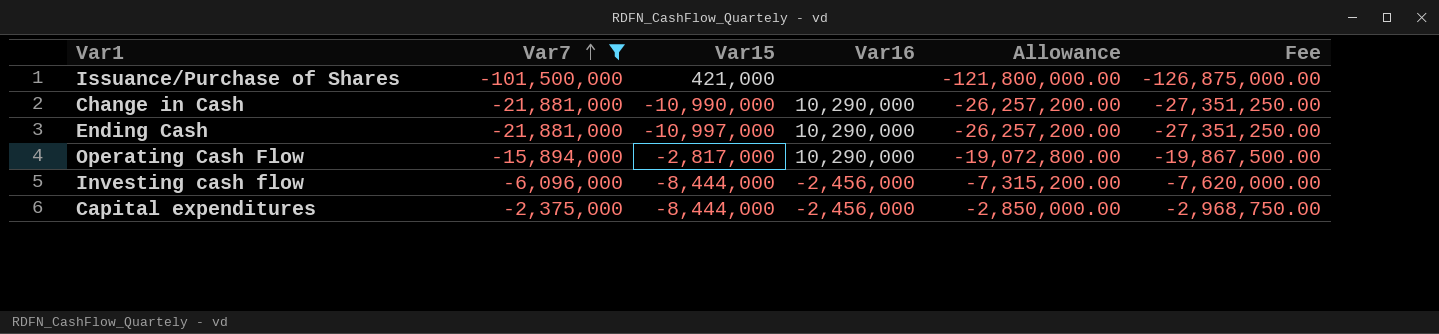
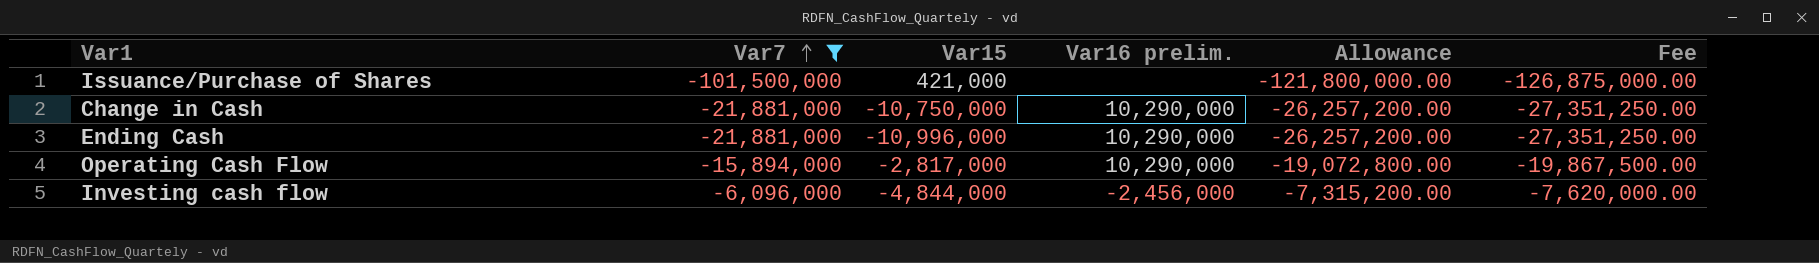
column name: Var16 -> Var16 prelim.
row Capital expenditures: -2,375,000 | -8,444,000 | -2,456,000 | -2,850,000.00 | -2,968,750.00 -> none
Change in Cash | Var15: -10,990,000 -> -10,750,000
Ending Cash | Var15: -10,997,000 -> -10,996,000
Investing cash flow | Var15: -8,444,000 -> -4,844,000

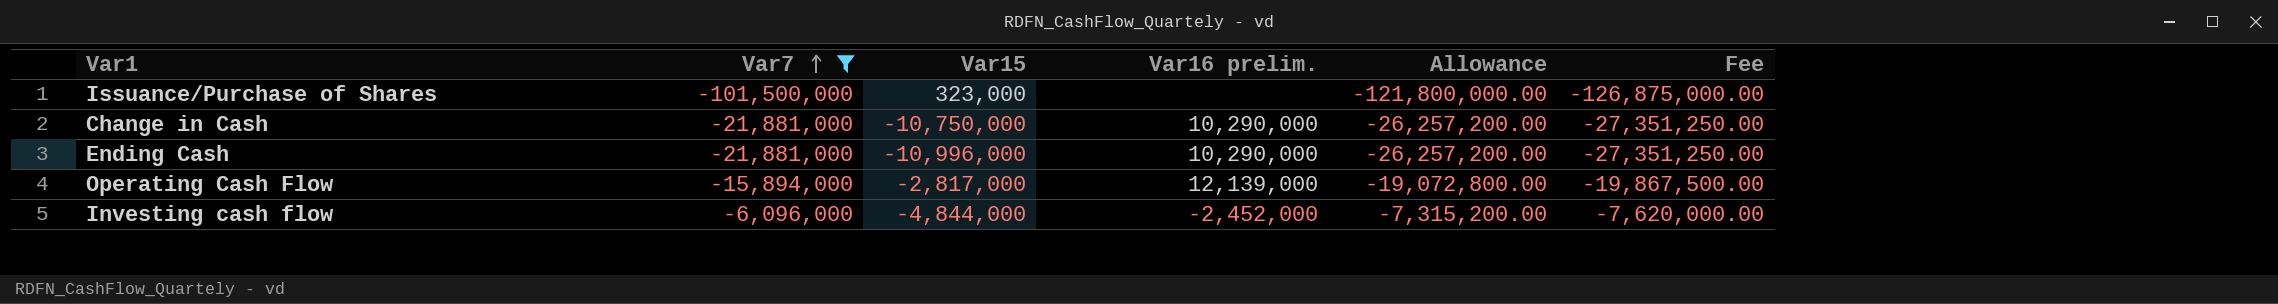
Issuance/Purchase of Shares | Var15: 421,000 -> 323,000
Operating Cash Flow | Var16 prelim.: 10,290,000 -> 12,139,000
Investing cash flow | Var16 prelim.: -2,456,000 -> -2,452,000

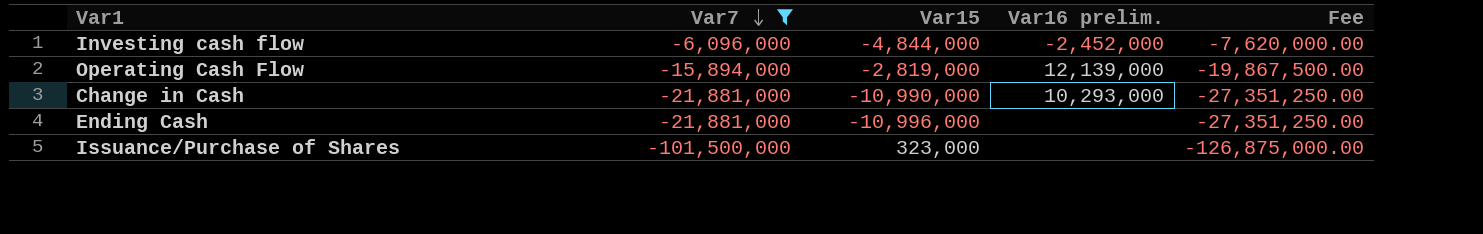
row order: Var7 ascending -> Var7 descending
column Allowance | formula: [Var7] * 1.2 -> none
Operating Cash Flow | Var15: -2,817,000 -> -2,819,000
Change in Cash | Var15: -10,750,000 -> -10,990,000
Change in Cash | Var16 prelim.: 10,290,000 -> 10,293,000
Ending Cash | Var16 prelim.: 10,290,000 -> none

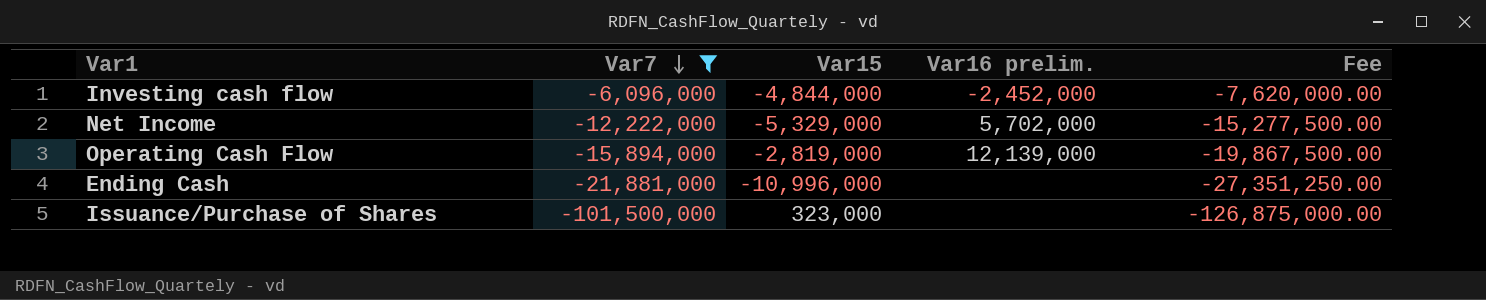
row Change in Cash: -21,881,000 | -10,990,000 | 10,293,000 | -27,351,250.00 -> none
row Net Income: none -> -12,222,000 | -5,329,000 | 5,702,000 | -15,277,500.00

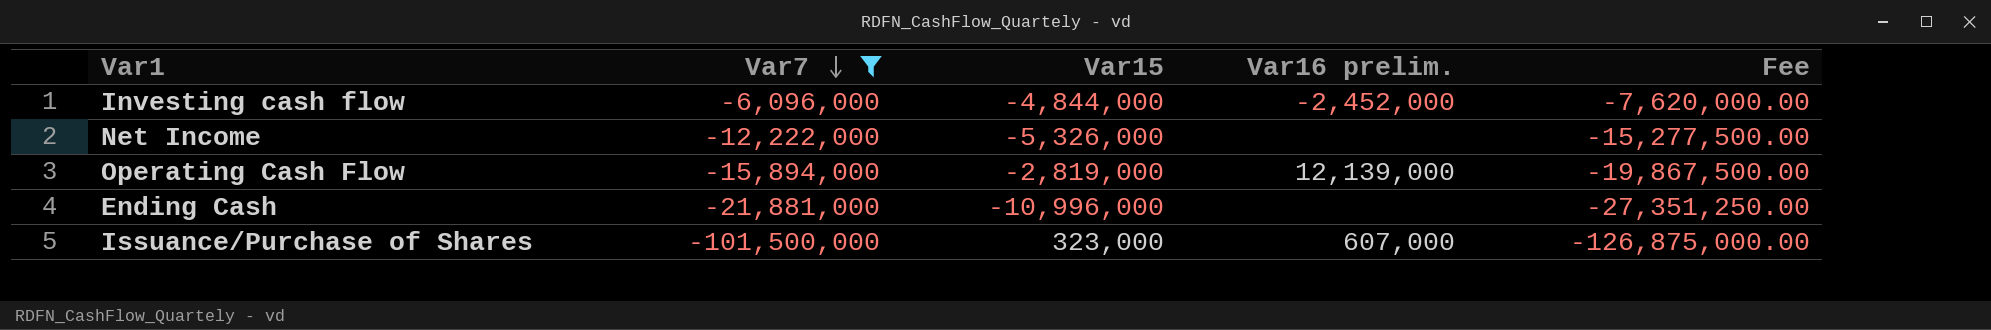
Net Income | Var15: -5,329,000 -> -5,326,000
Net Income | Var16 prelim.: 5,702,000 -> none
Issuance/Purchase of Shares | Var16 prelim.: none -> 607,000

